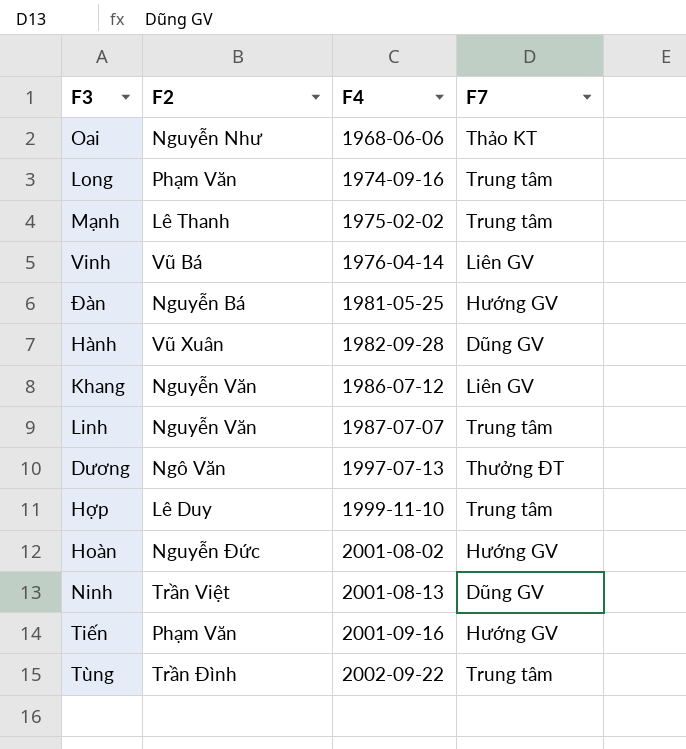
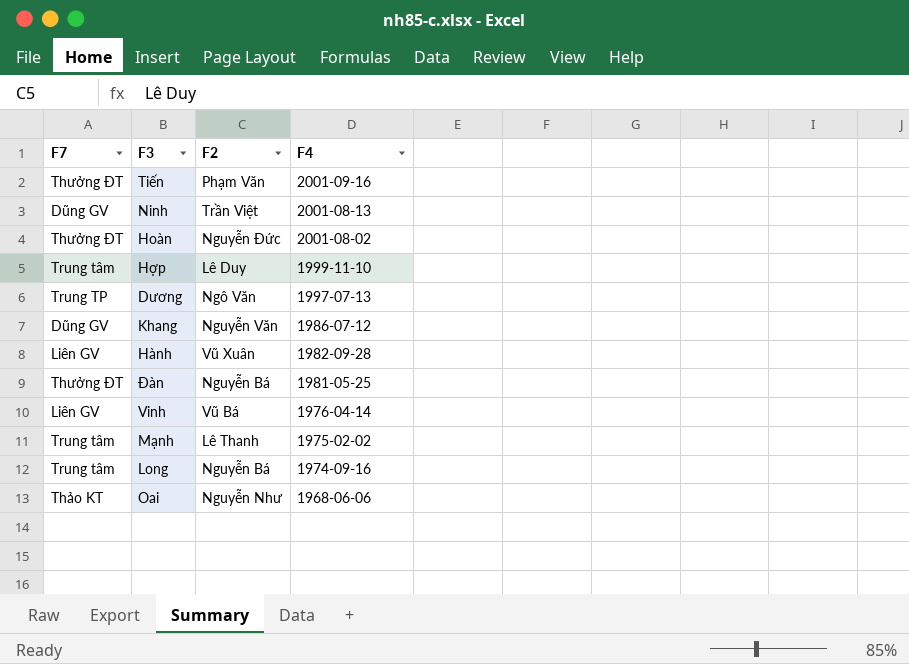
row order: F4 ascending -> F4 descending
column F7 | position: 4 -> 1
row Linh: Nguyễn Văn | 1987-07-07 | Trung tâm -> none
row Tùng: Trần Đình | 2002-09-22 | Trung tâm -> none
Tiến | F7: Hướng GV -> Thưởng ĐT
Hoàn | F7: Hướng GV -> Thưởng ĐT
Dương | F7: Thưởng ĐT -> Trung TP
Khang | F7: Liên GV -> Dũng GV
Hành | F7: Dũng GV -> Liên GV
Đàn | F7: Hướng GV -> Thưởng ĐT
Long | F2: Phạm Văn -> Nguyễn Bá

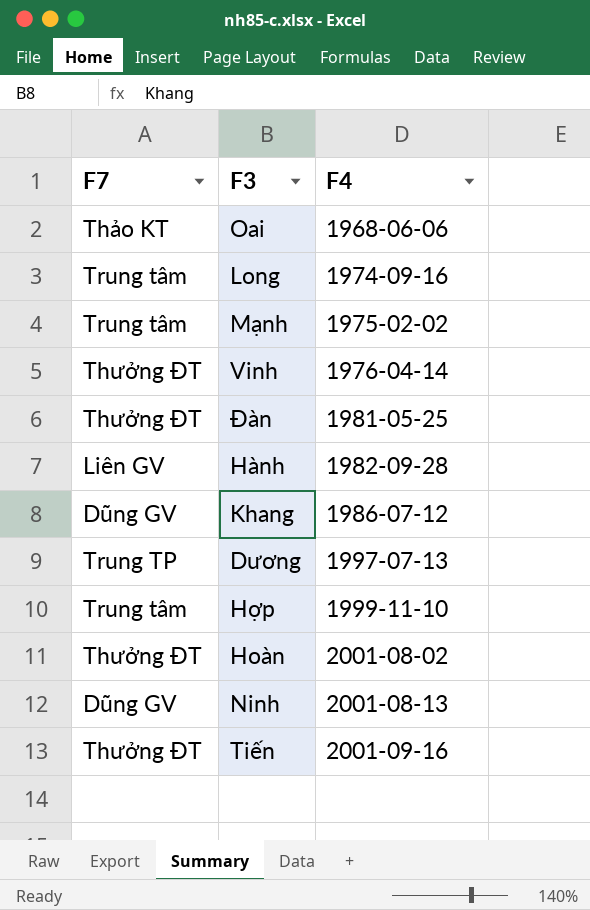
row order: F4 descending -> F4 ascending
column F2 | position: 3 -> none
Vinh | F7: Liên GV -> Thưởng ĐT

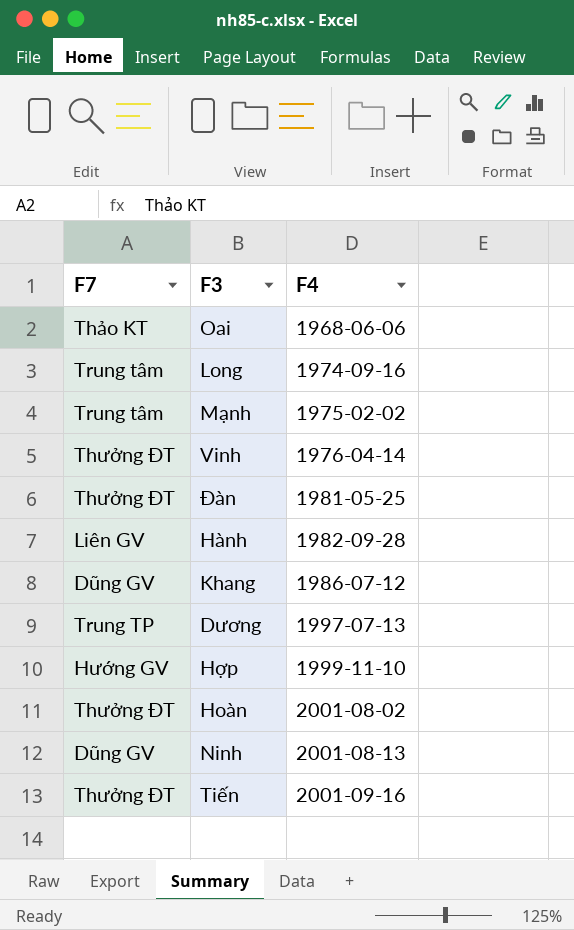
Hợp | F7: Trung tâm -> Hướng GV

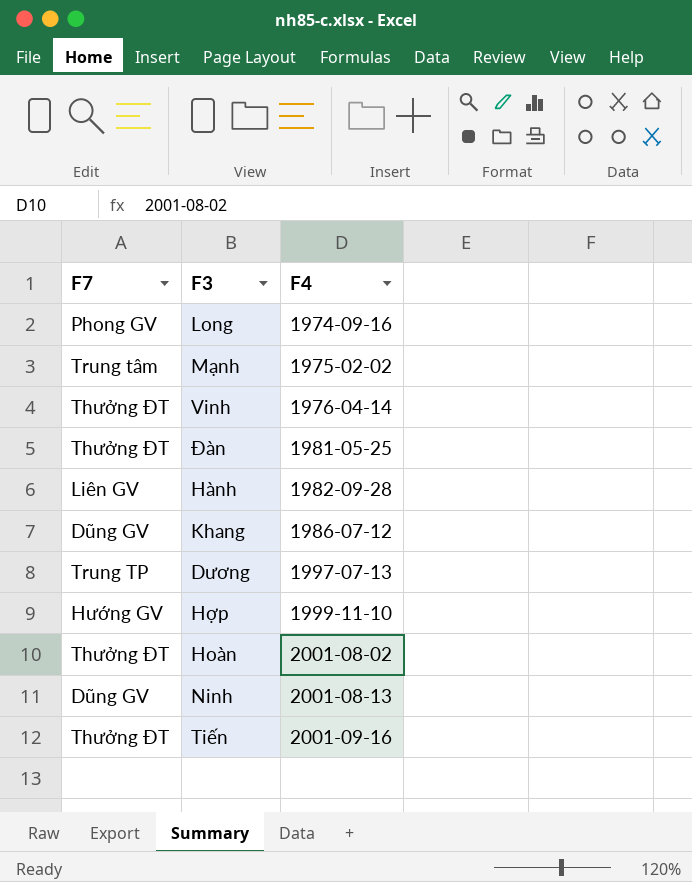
row Oai: Thảo KT | 1968-06-06 -> none
Long | F7: Trung tâm -> Phong GV

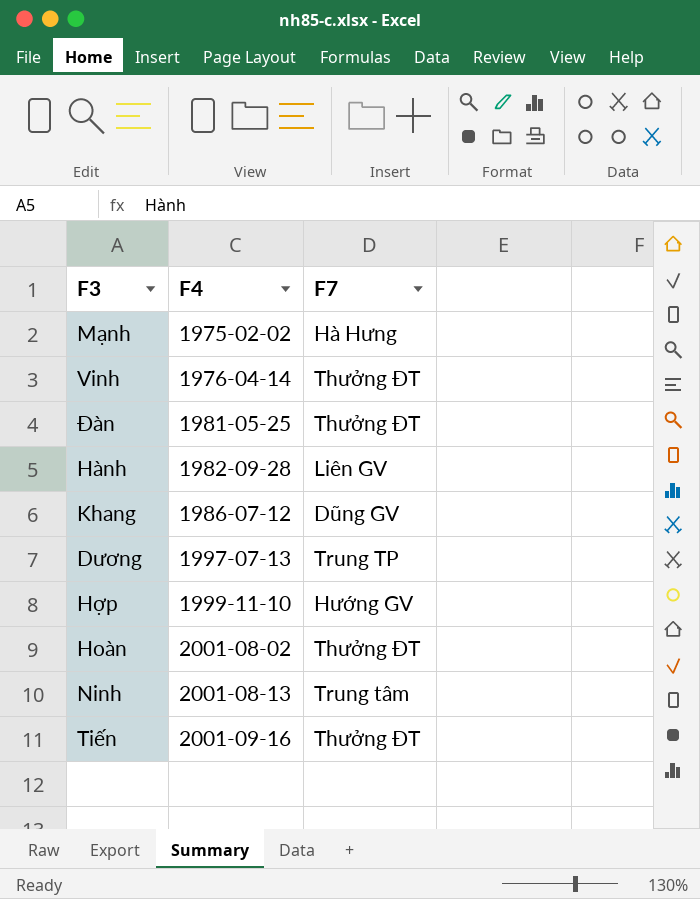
column F7 | position: 1 -> 3
row Long: Phong GV | 1974-09-16 -> none
Mạnh | F7: Trung tâm -> Hà Hưng
Ninh | F7: Dũng GV -> Trung tâm

